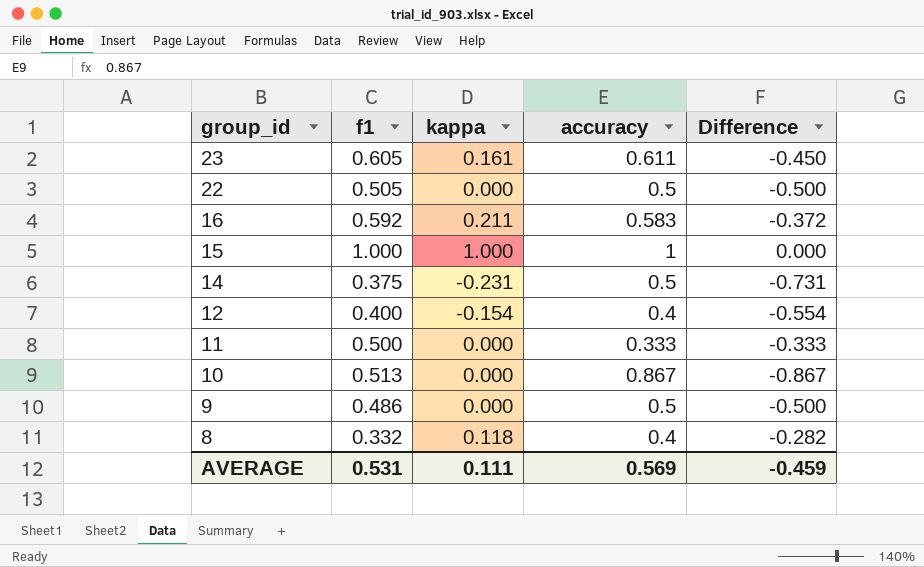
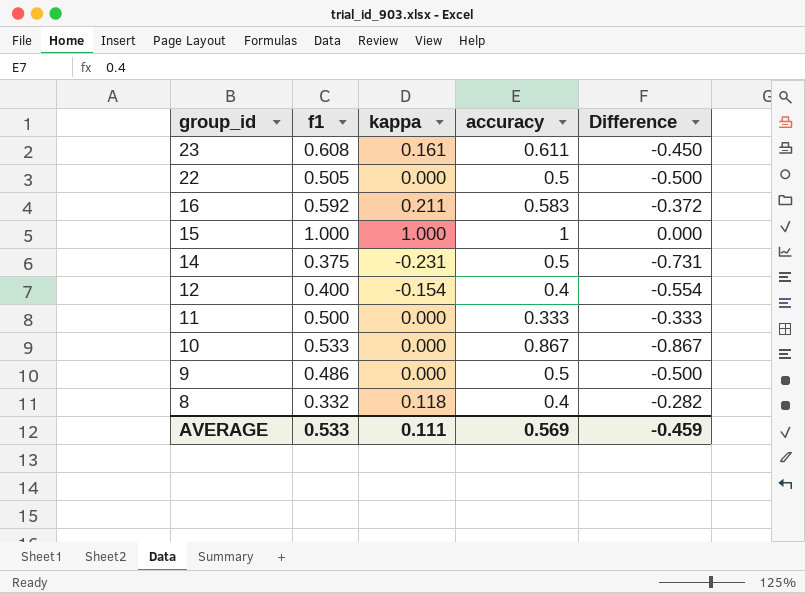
23 | f1: 0.605 -> 0.608
10 | f1: 0.513 -> 0.533
AVERAGE | f1: 0.531 -> 0.533

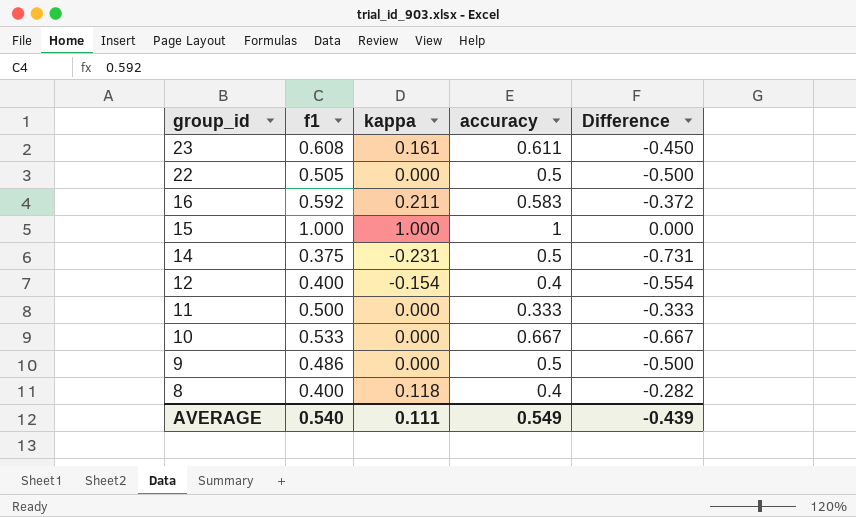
10 | accuracy: 0.867 -> 0.667
10 | Difference: -0.867 -> -0.667
8 | f1: 0.332 -> 0.400
AVERAGE | f1: 0.533 -> 0.540
AVERAGE | accuracy: 0.569 -> 0.549
AVERAGE | Difference: -0.459 -> -0.439

